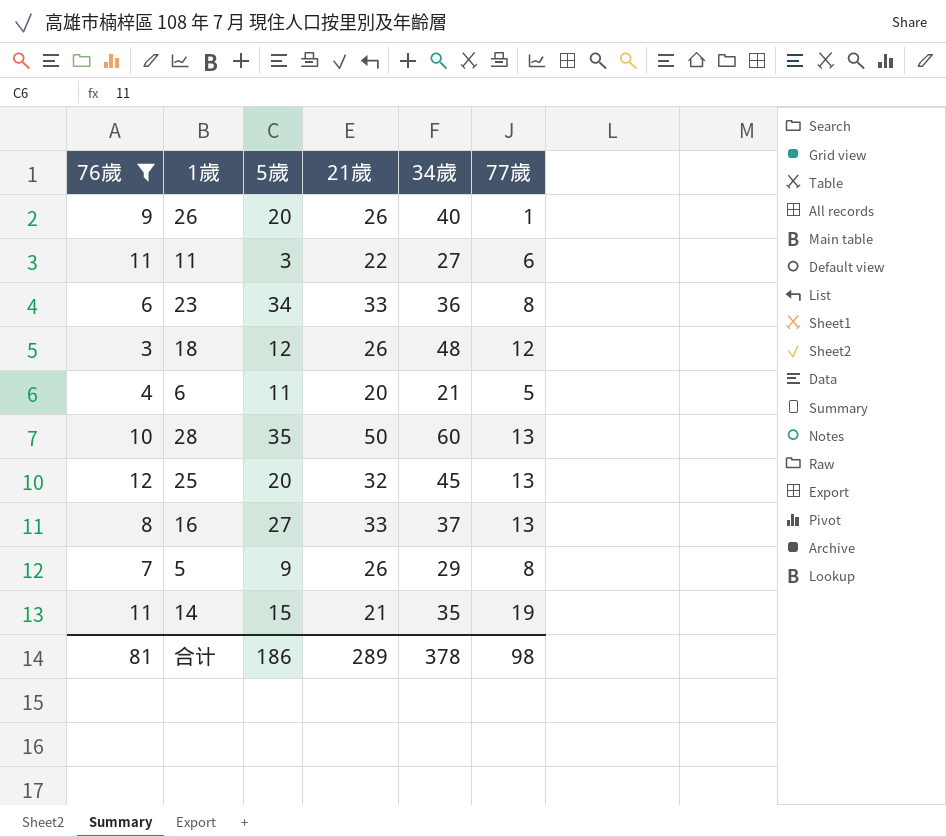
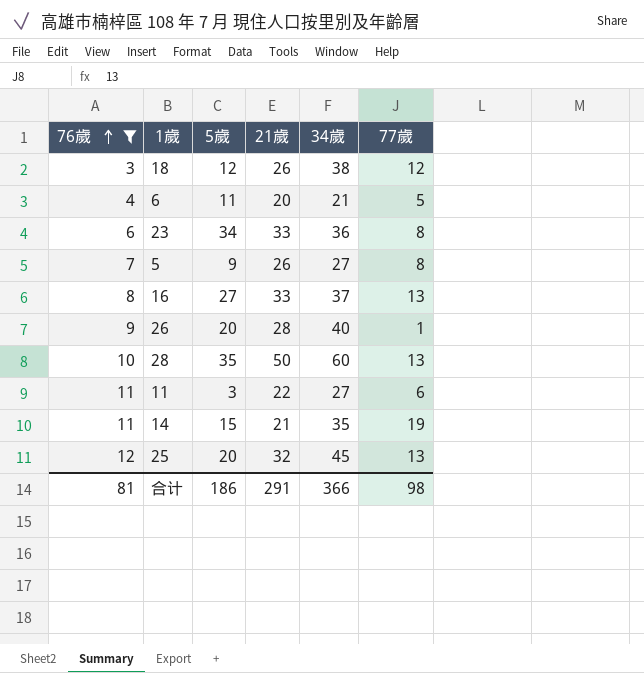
row order: none -> 76歲 ascending
18 | 34歲: 48 -> 38
5 | 34歲: 29 -> 27
26 | 21歲: 26 -> 28
合计 | 21歲: 289 -> 291
合计 | 34歲: 378 -> 366

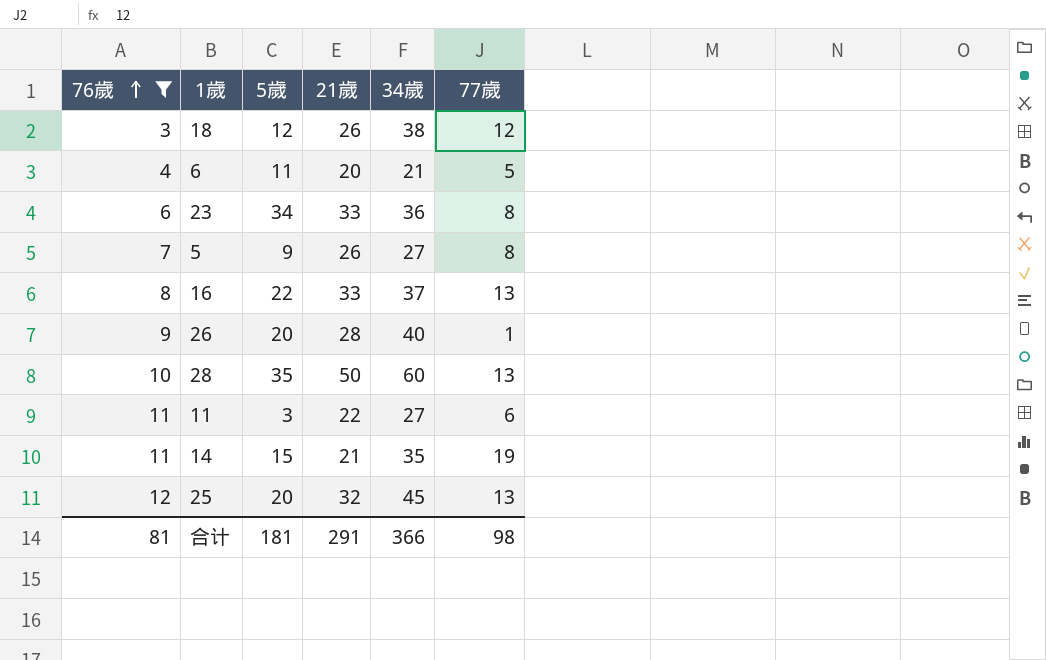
16 | 5歲: 27 -> 22
合计 | 5歲: 186 -> 181

